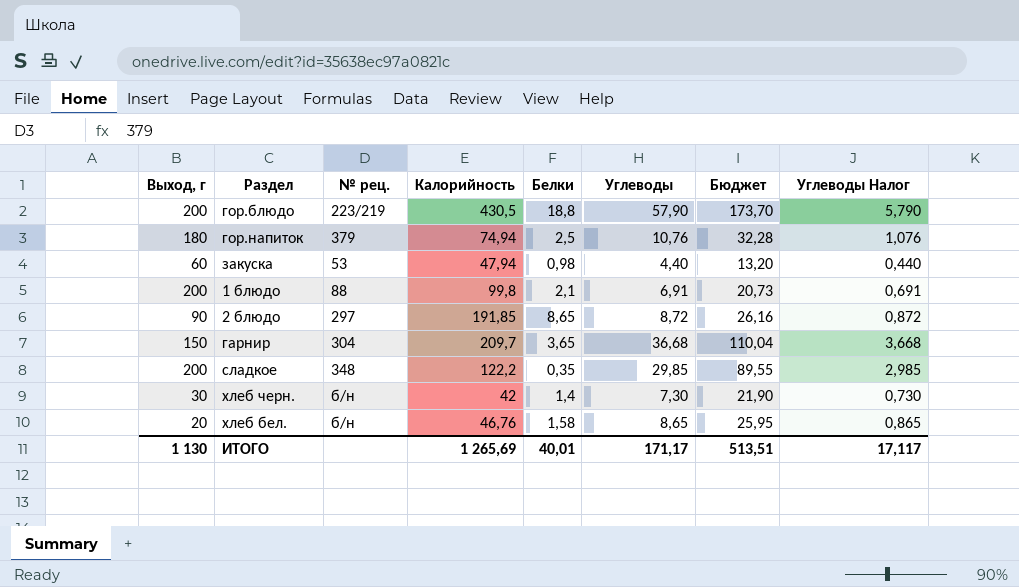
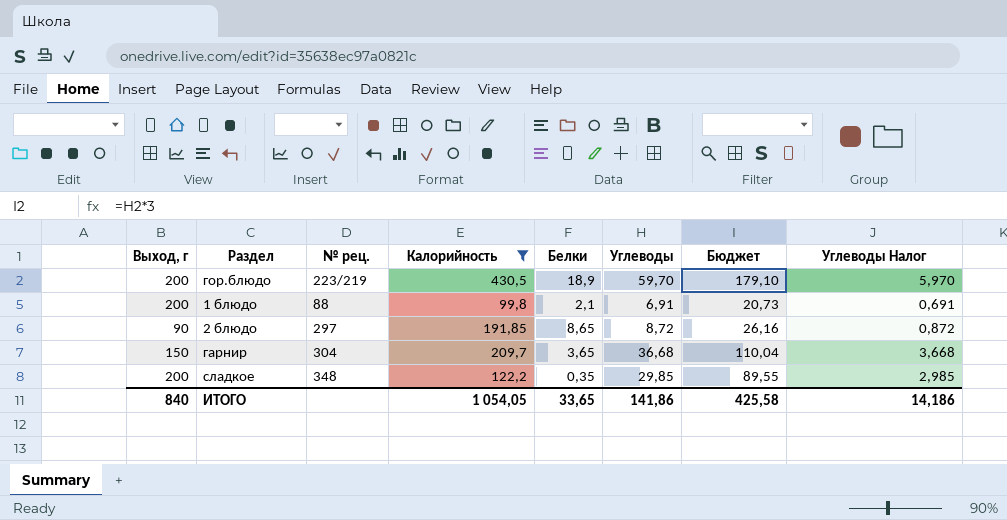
filter: none -> Калорийность >= 99,8
гор.блюдо | Белки: 18,8 -> 18,9
гор.блюдо | Углеводы: 57,90 -> 59,70
гор.блюдо | Бюджет: 173,70 -> 179,10
гор.блюдо | Углеводы Налог: 5,790 -> 5,970
ИТОГО | Выход, г: 1 130 -> 840
ИТОГО | Калорийность: 1 265,69 -> 1 054,05
ИТОГО | Белки: 40,01 -> 33,65
ИТОГО | Углеводы: 171,17 -> 141,86
ИТОГО | Бюджет: 513,51 -> 425,58
ИТОГО | Углеводы Налог: 17,117 -> 14,186

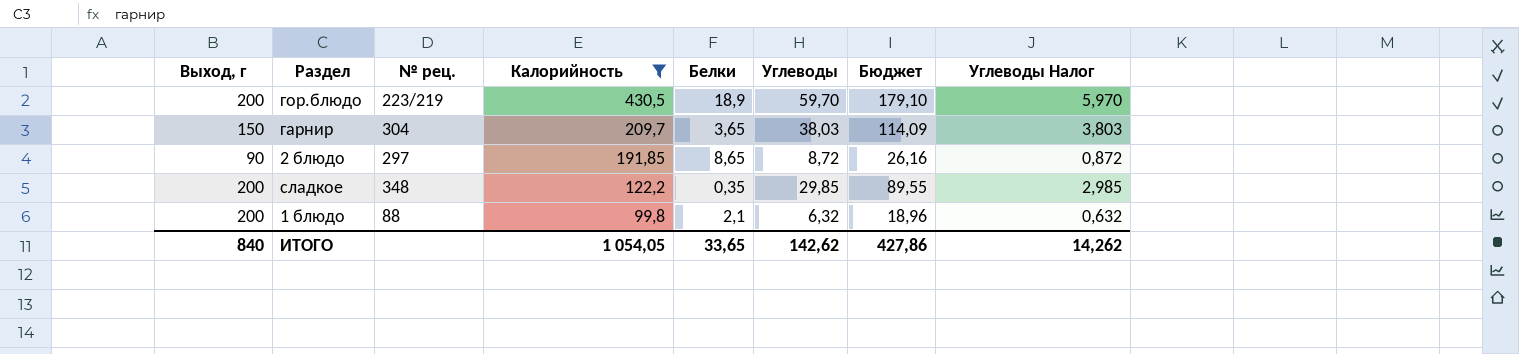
row order: none -> Калорийность descending
гарнир | Углеводы: 36,68 -> 38,03
гарнир | Бюджет: 110,04 -> 114,09
гарнир | Углеводы Налог: 3,668 -> 3,803
1 блюдо | Углеводы: 6,91 -> 6,32
1 блюдо | Бюджет: 20,73 -> 18,96
1 блюдо | Углеводы Налог: 0,691 -> 0,632
ИТОГО | Углеводы: 141,86 -> 142,62
ИТОГО | Бюджет: 425,58 -> 427,86
ИТОГО | Углеводы Налог: 14,186 -> 14,262

